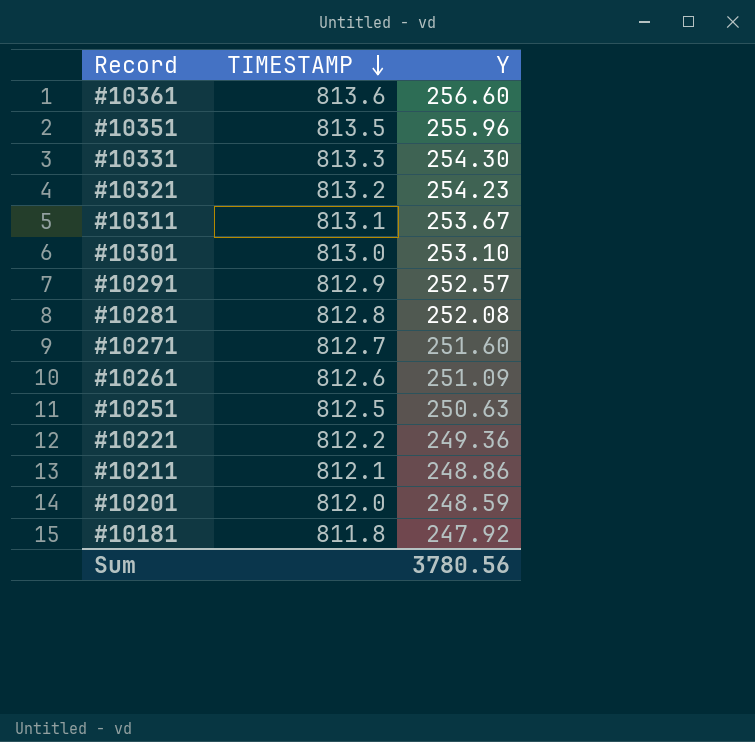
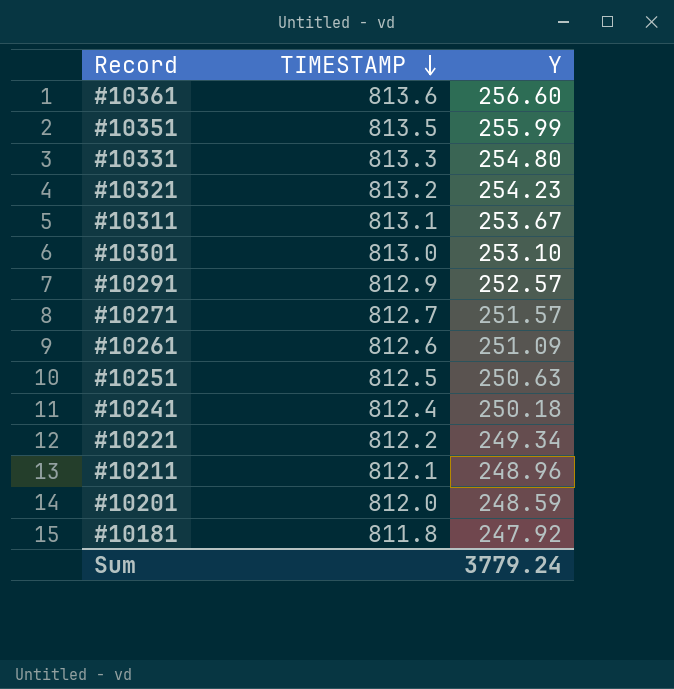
row #10281: 812.8 | 252.08 -> none
#10351 | Y: 255.96 -> 255.99
#10331 | Y: 254.30 -> 254.80
#10271 | Y: 251.60 -> 251.57
row #10241: none -> 812.4 | 250.18
#10221 | Y: 249.36 -> 249.34
#10211 | Y: 248.86 -> 248.96
Sum | Y: 3780.56 -> 3779.24

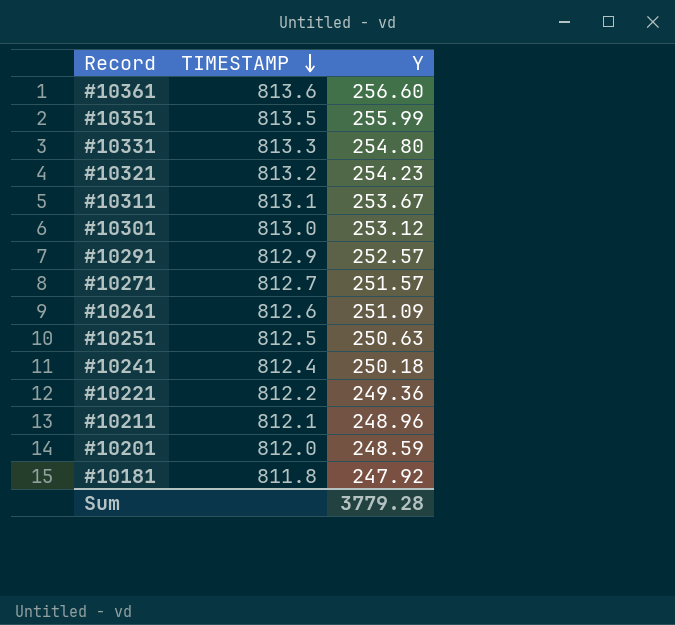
#10301 | Y: 253.10 -> 253.12
#10221 | Y: 249.34 -> 249.36
Sum | Y: 3779.24 -> 3779.28

